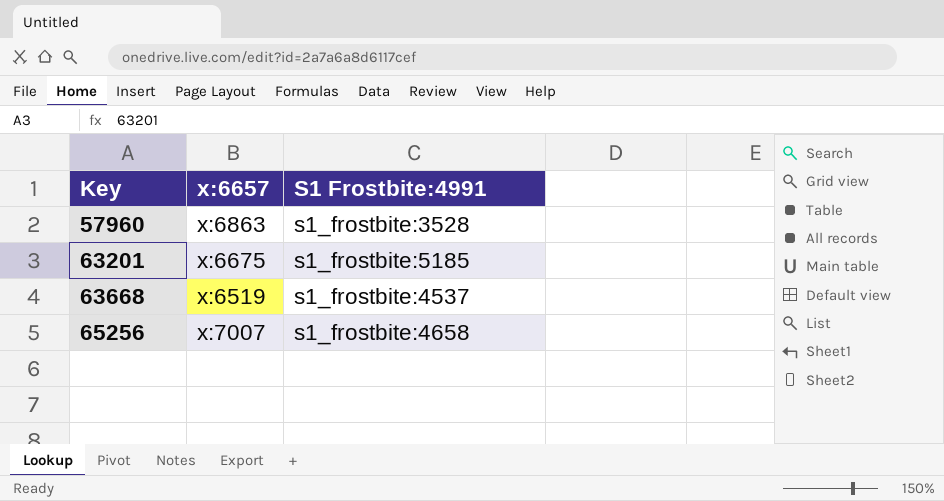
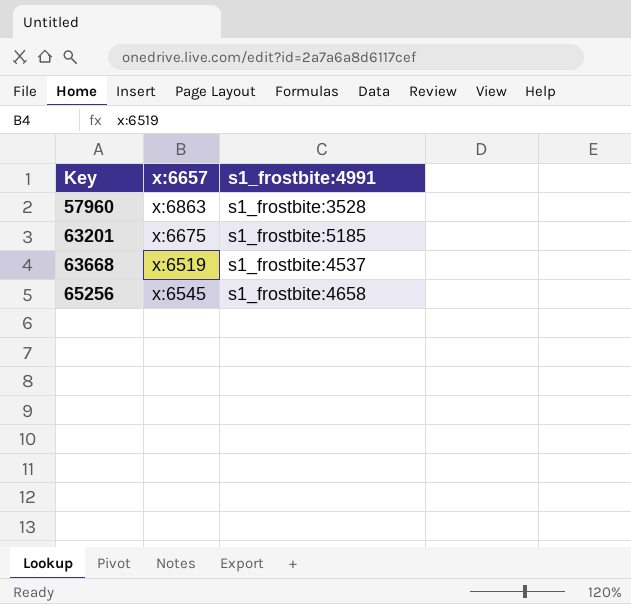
column name: S1 Frostbite:4991 -> s1_frostbite:4991
65256 | x:6657: x:7007 -> x:6545

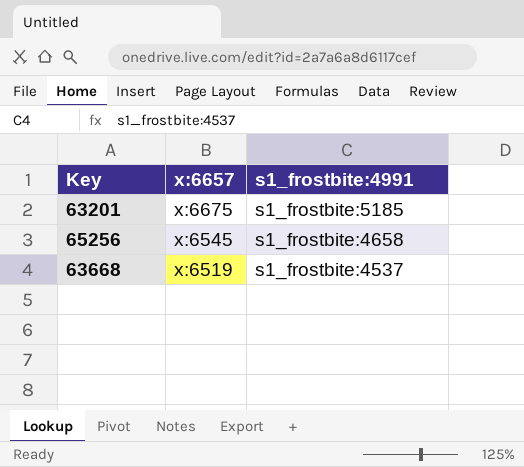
row order: Key ascending -> x:6657 descending
row 57960: x:6863 | s1_frostbite:3528 -> none

